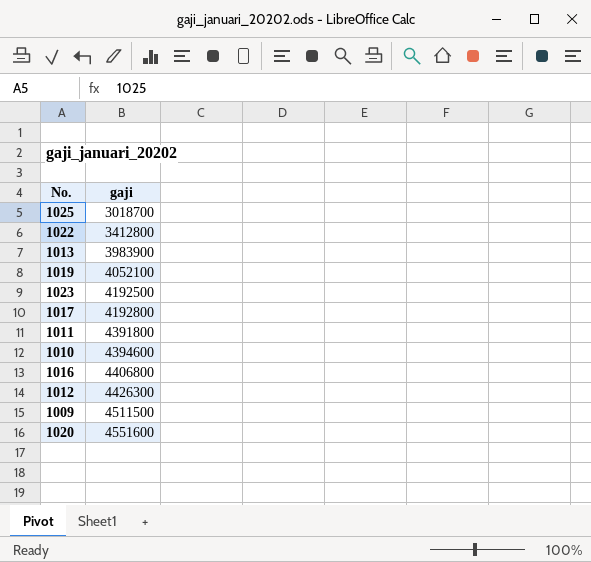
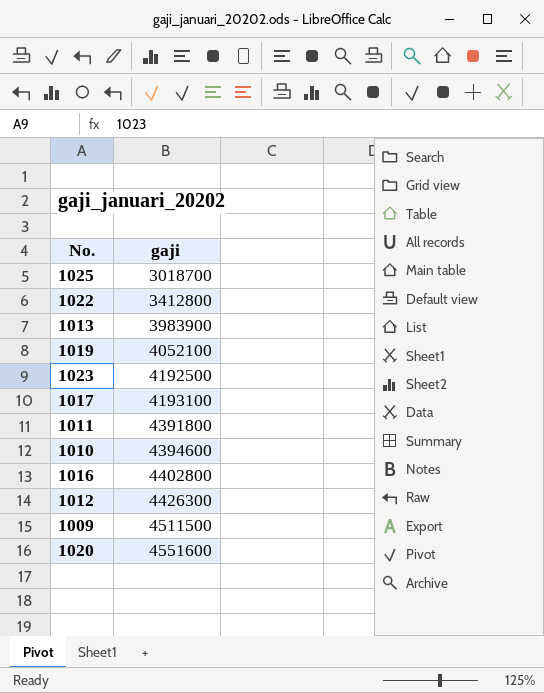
1017 | gaji: 4192800 -> 4193100
1016 | gaji: 4406800 -> 4402800

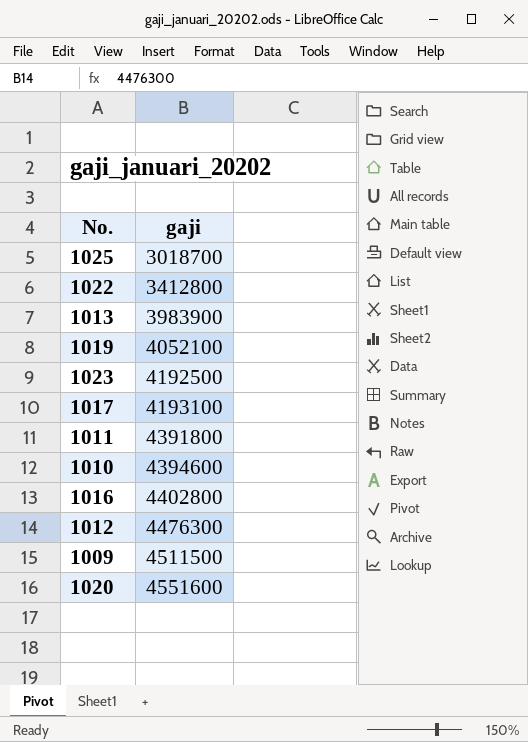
1012 | gaji: 4426300 -> 4476300

